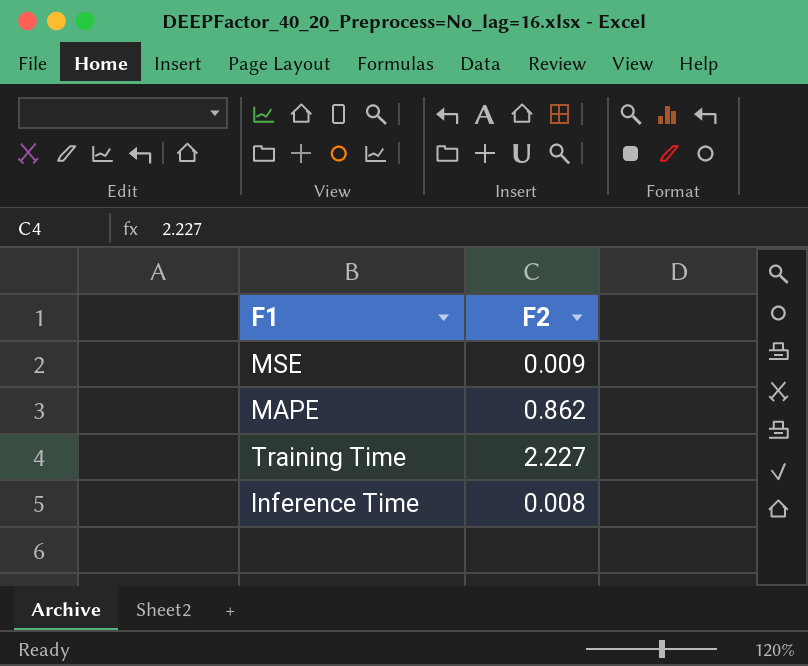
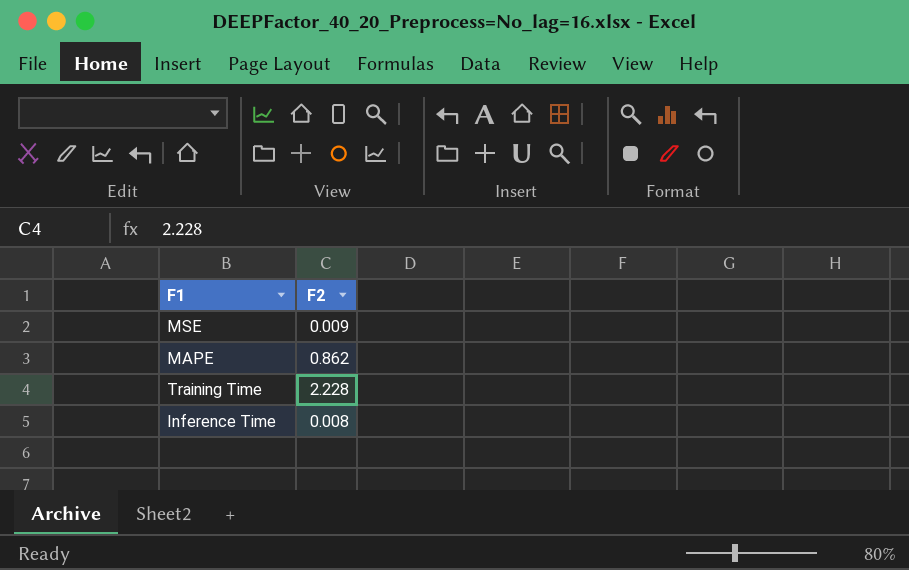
Training Time | F2: 2.227 -> 2.228

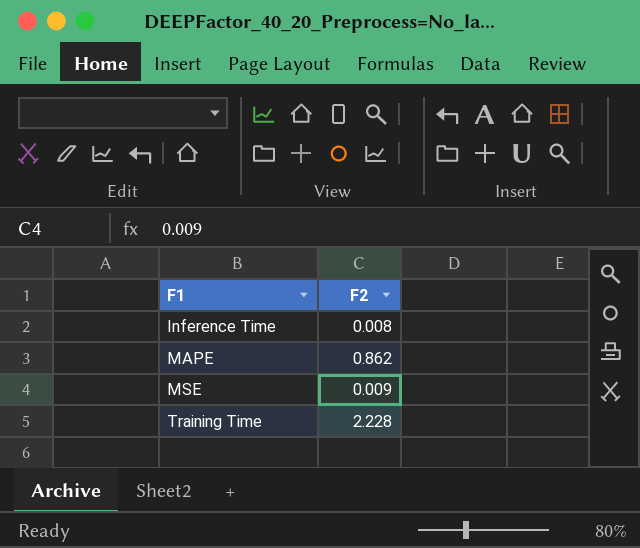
row order: none -> F1 ascending

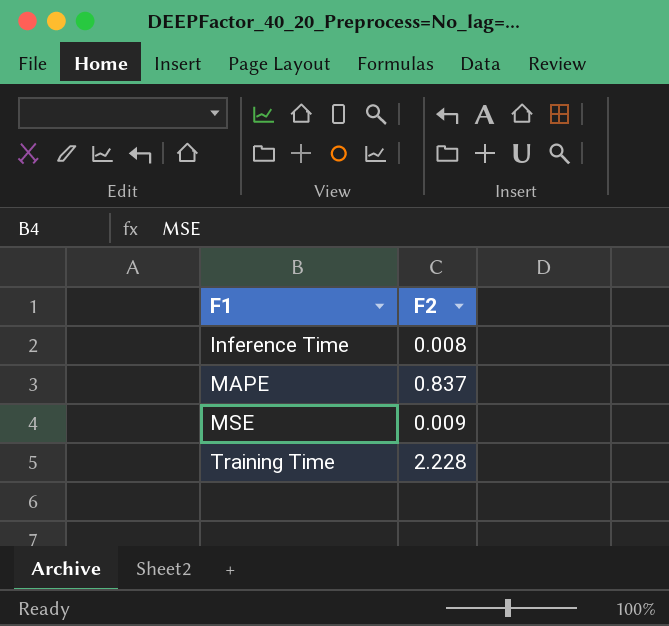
MAPE | F2: 0.862 -> 0.837

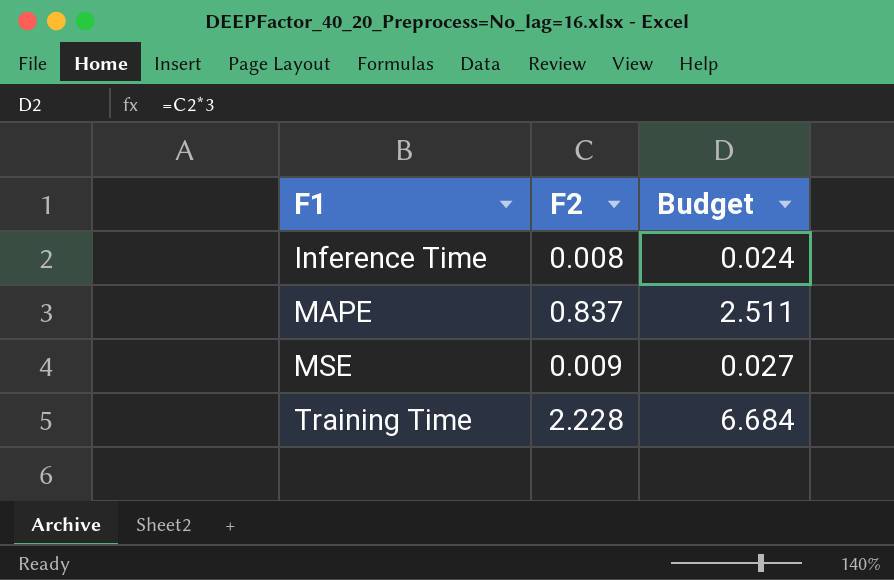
column Budget | formula: none -> [F2] * 3

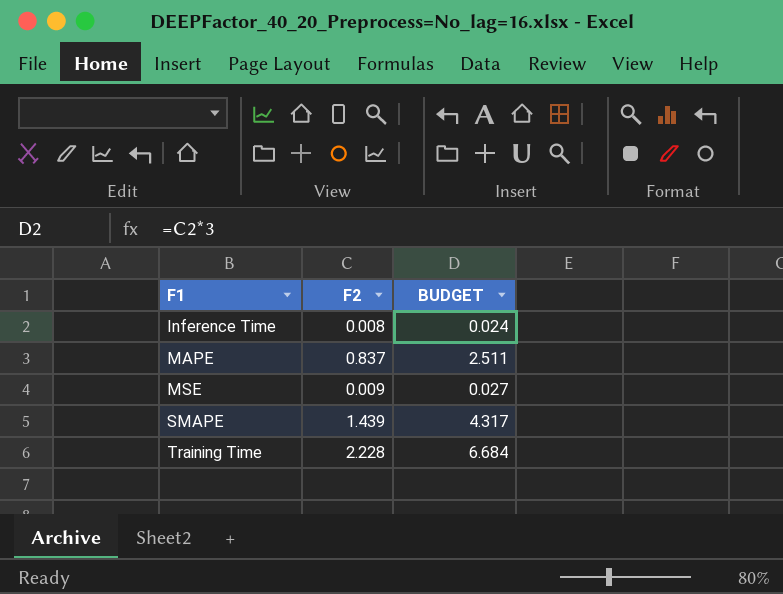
column name: Budget -> BUDGET
row SMAPE: none -> 1.439 | 4.317

